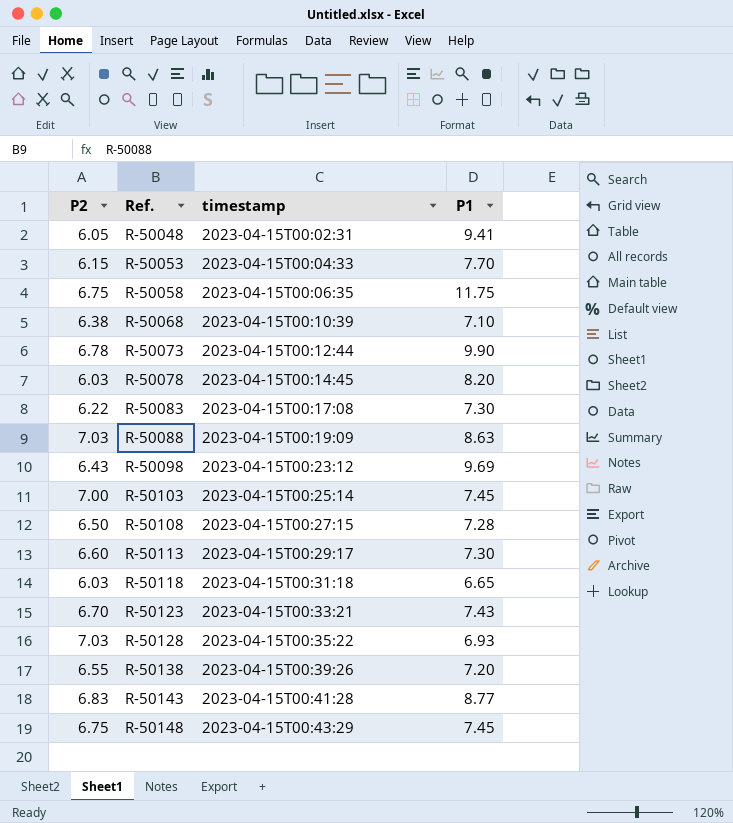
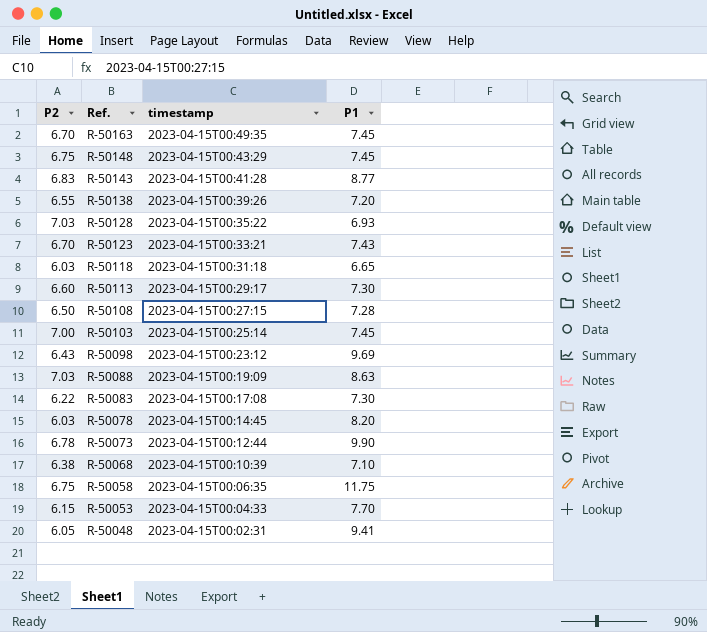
row order: Ref. ascending -> Ref. descending
row R-50163: none -> 6.70 | 2023-04-15T00:49:35 | 7.45

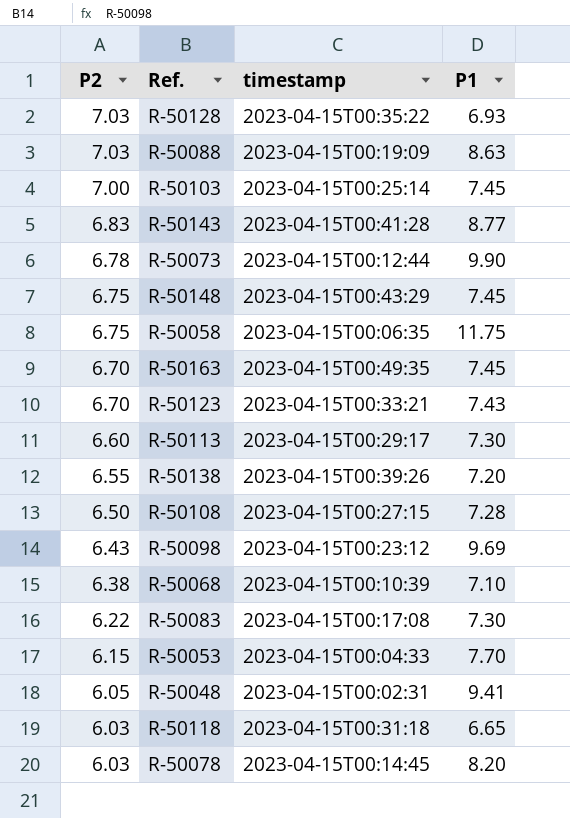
row order: Ref. descending -> P2 descending

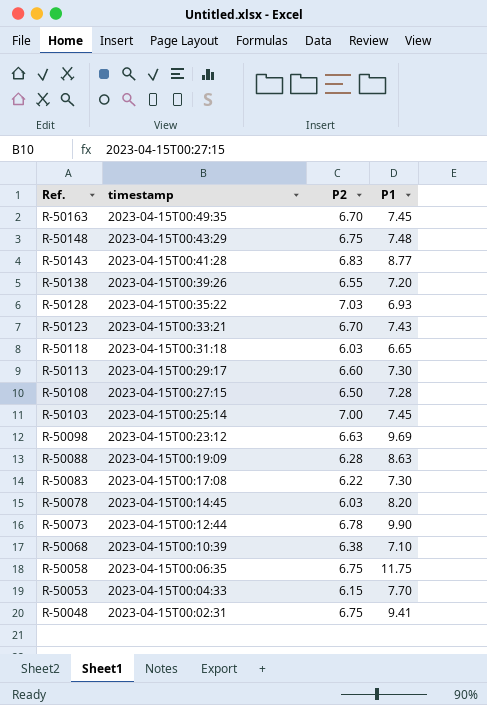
row order: P2 descending -> Ref. descending
column P2 | position: 1 -> 3
R-50148 | P1: 7.45 -> 7.48
R-50098 | P2: 6.43 -> 6.63
R-50088 | P2: 7.03 -> 6.28
R-50048 | P2: 6.05 -> 6.75

